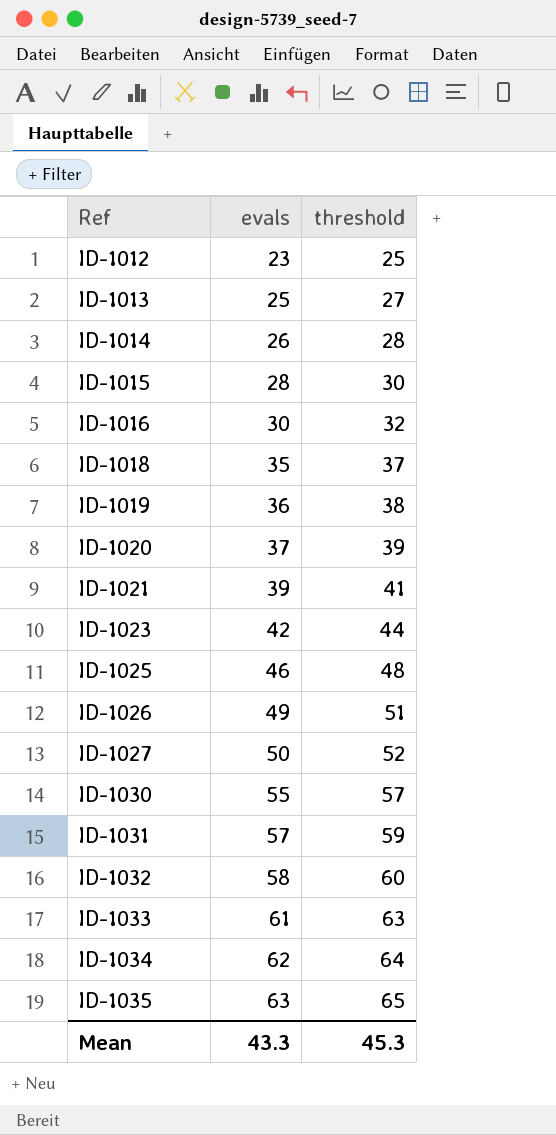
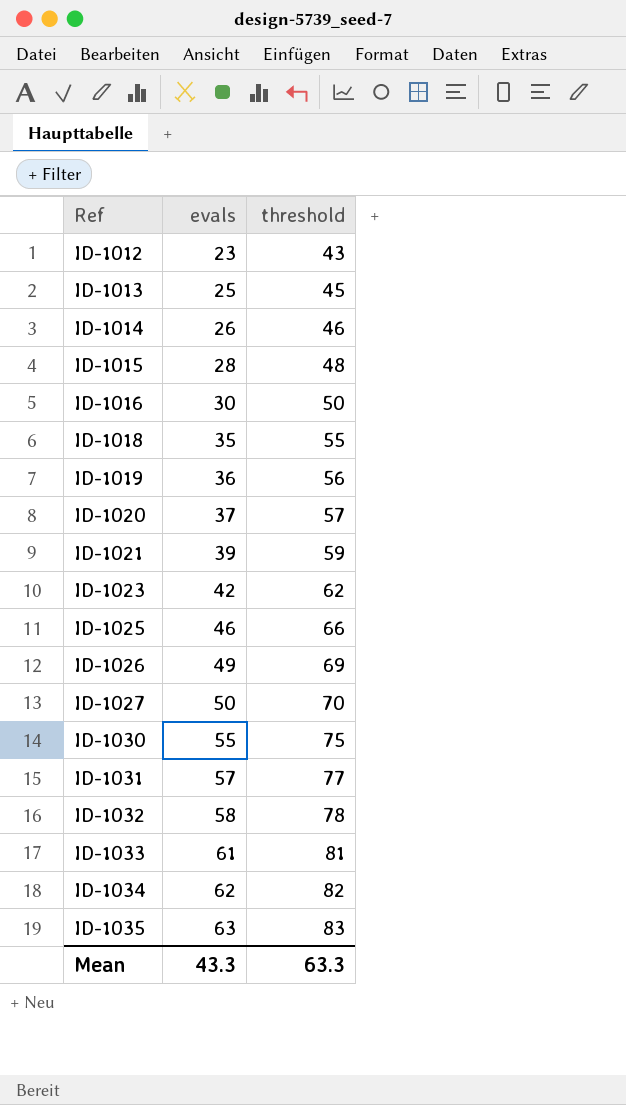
column threshold | formula: [evals] + 2 -> [evals] + 20
Mean | threshold: 45.3 -> 63.3

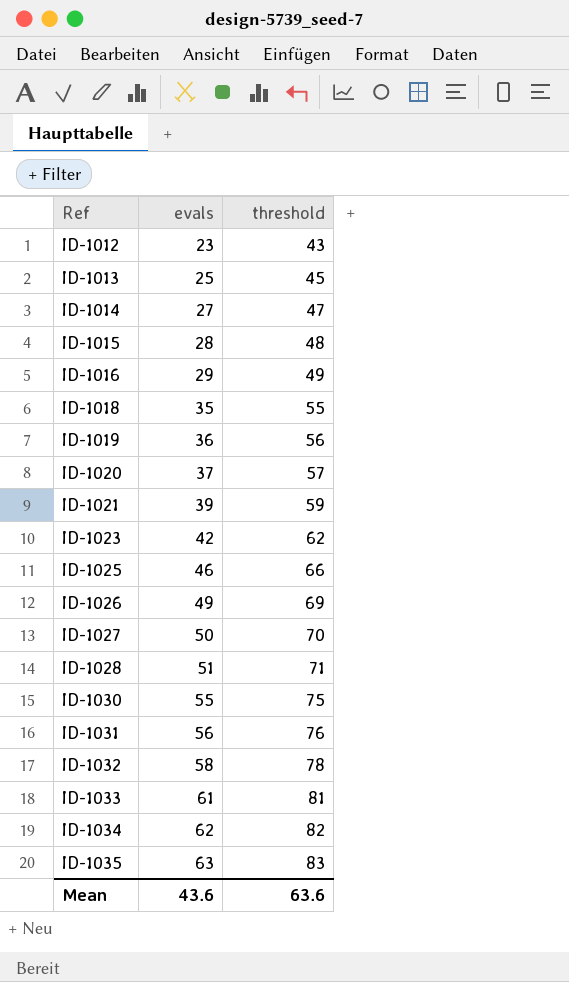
ID-1014 | evals: 26 -> 27
ID-1014 | threshold: 46 -> 47
ID-1016 | evals: 30 -> 29
ID-1016 | threshold: 50 -> 49
row ID-1028: none -> 51 | 71
ID-1031 | evals: 57 -> 56
ID-1031 | threshold: 77 -> 76
Mean | evals: 43.3 -> 43.6
Mean | threshold: 63.3 -> 63.6

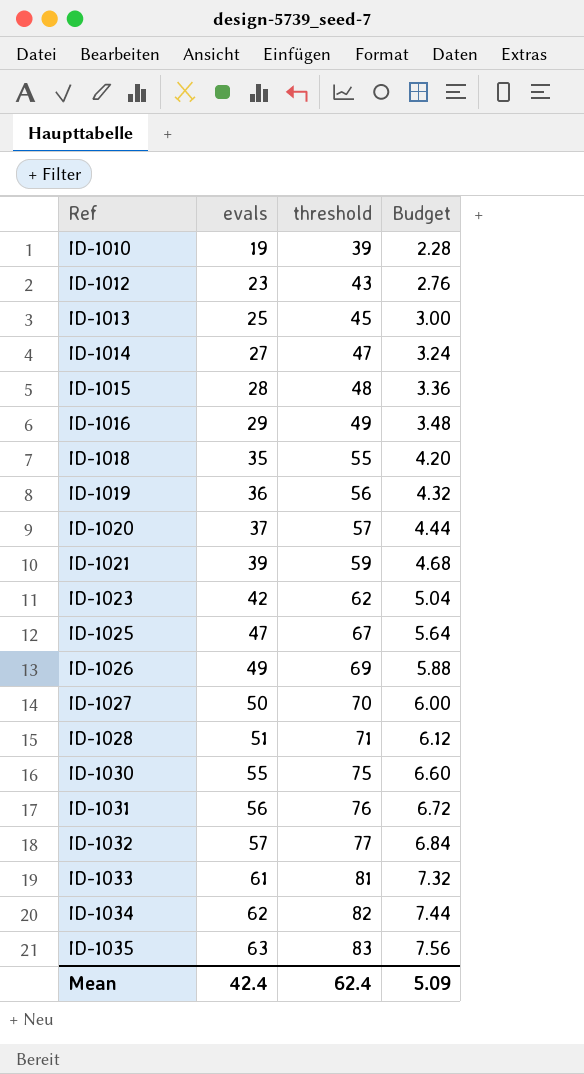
column Budget | formula: none -> [evals] * 0.12
row ID-1010: none -> 19 | 39 | 2.28
ID-1025 | evals: 46 -> 47
ID-1025 | threshold: 66 -> 67
ID-1032 | evals: 58 -> 57
ID-1032 | threshold: 78 -> 77
Mean | evals: 43.6 -> 42.4
Mean | threshold: 63.6 -> 62.4

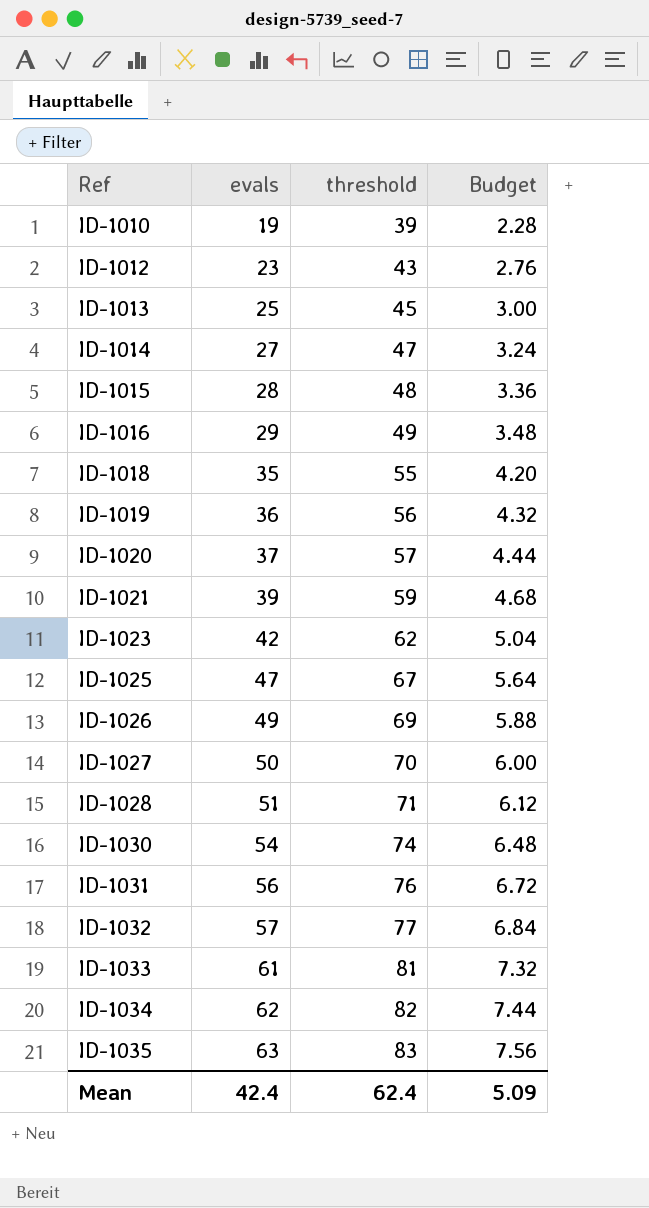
ID-1030 | evals: 55 -> 54
ID-1030 | threshold: 75 -> 74
ID-1030 | Budget: 6.60 -> 6.48

